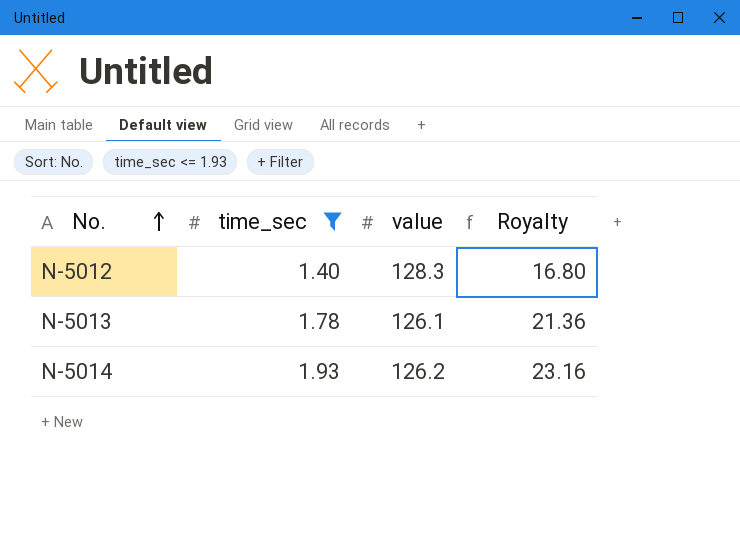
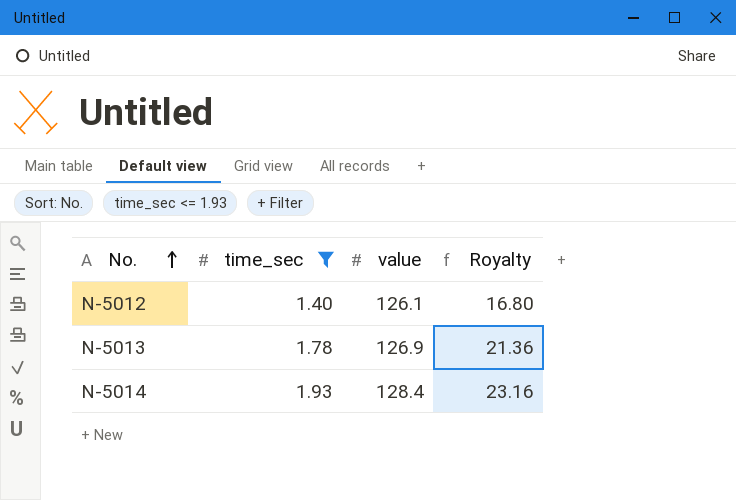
N-5012 | value: 128.3 -> 126.1
N-5013 | value: 126.1 -> 126.9
N-5014 | value: 126.2 -> 128.4

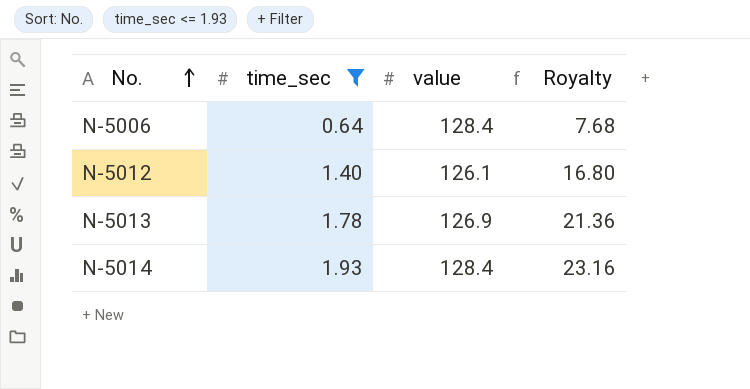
row N-5006: none -> 0.64 | 128.4 | 7.68

